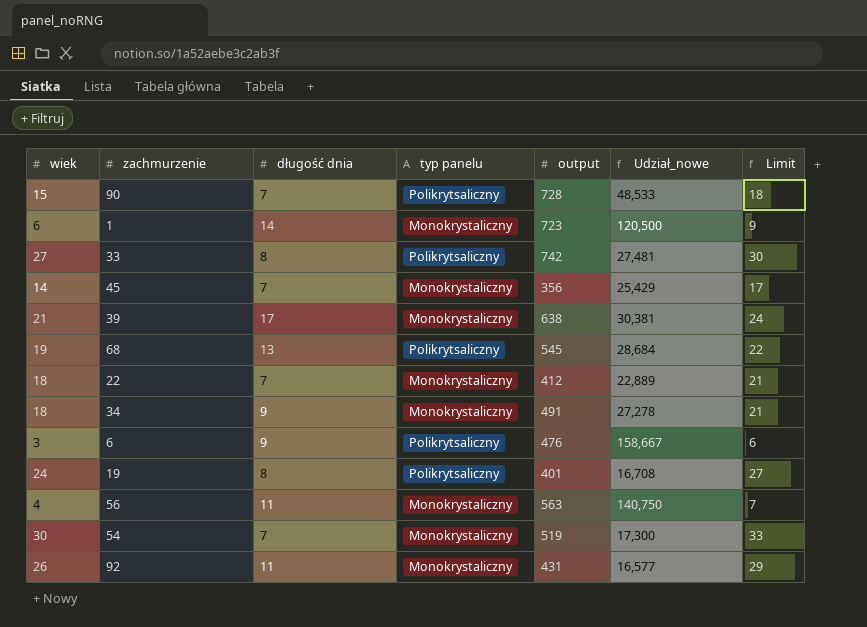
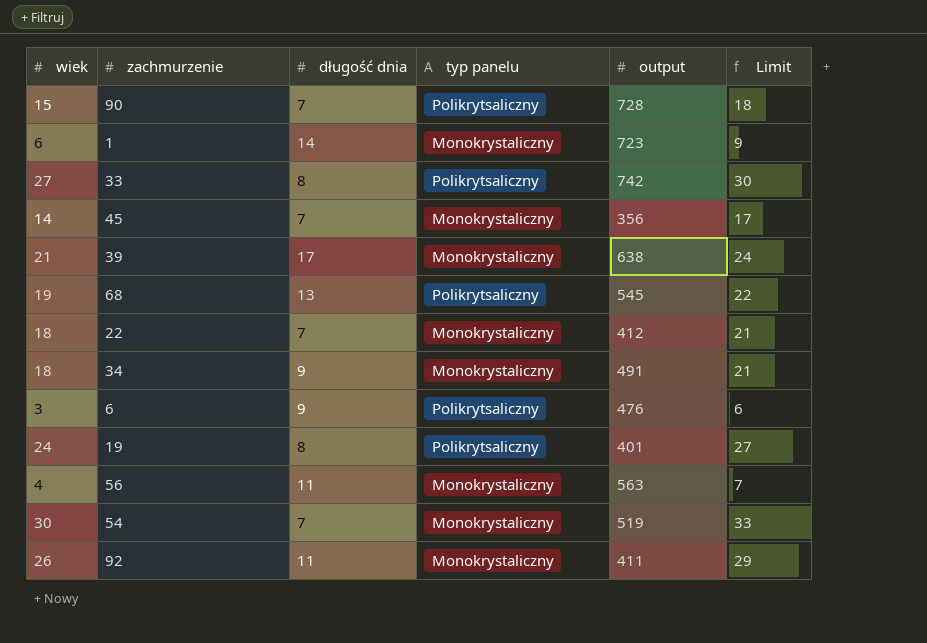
column Udział_nowe | formula: [output] / [wiek] -> none
92 | output: 431 -> 411

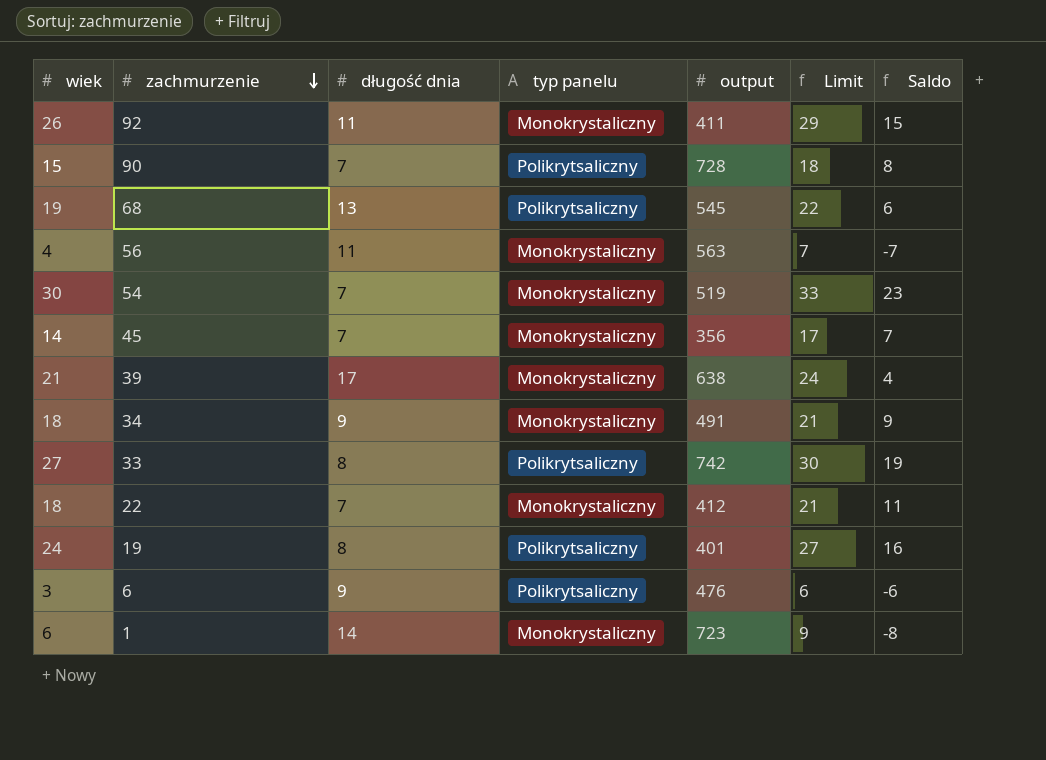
row order: none -> zachmurzenie descending
column Saldo | formula: none -> [wiek] - [długość dnia]

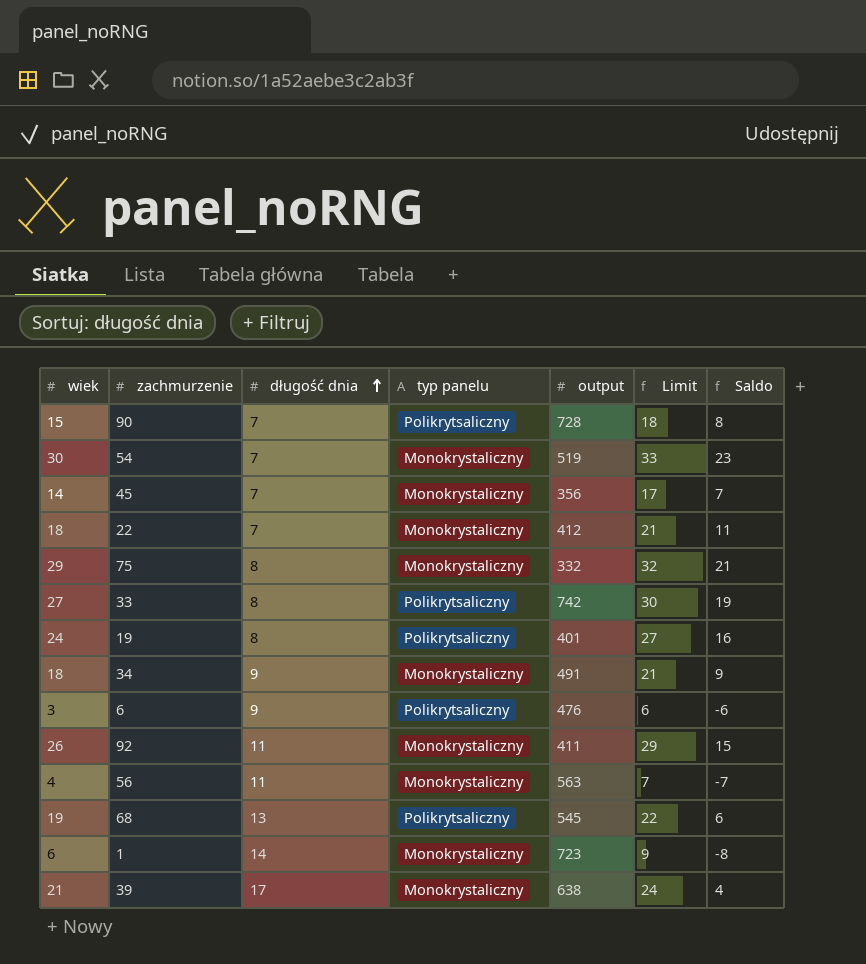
row order: zachmurzenie descending -> długość dnia ascending
row 75: none -> 29 | 8 | Monokrystaliczny | 332 | 32 | 21

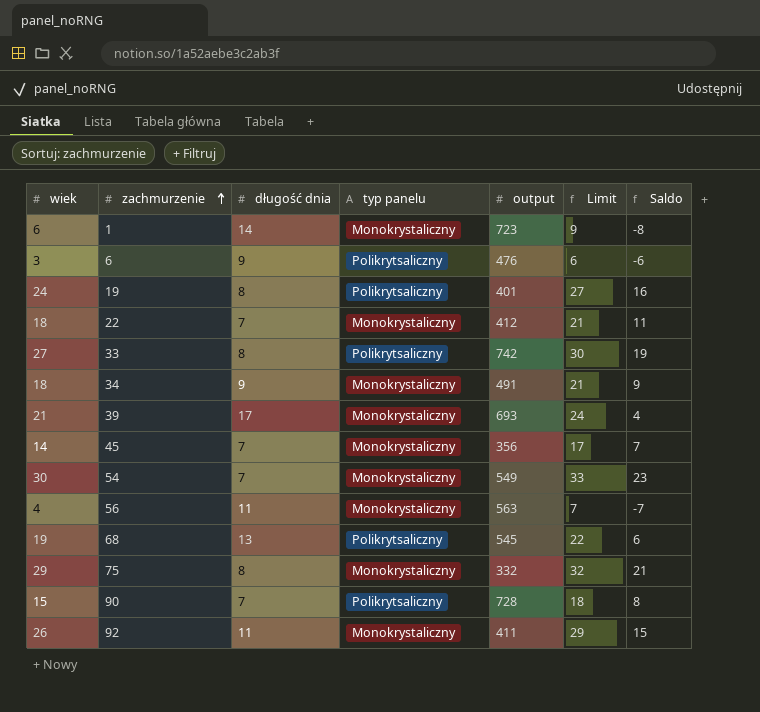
row order: długość dnia ascending -> zachmurzenie ascending
39 | output: 638 -> 693
54 | output: 519 -> 549

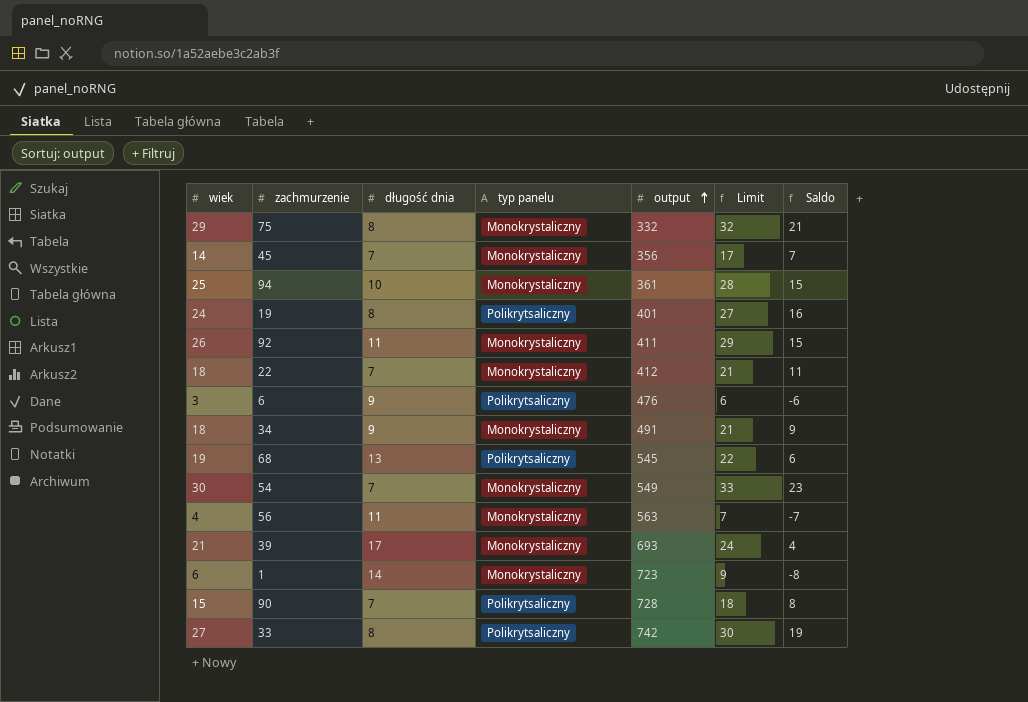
row order: zachmurzenie ascending -> output ascending
row 94: none -> 25 | 10 | Monokrystaliczny | 361 | 28 | 15

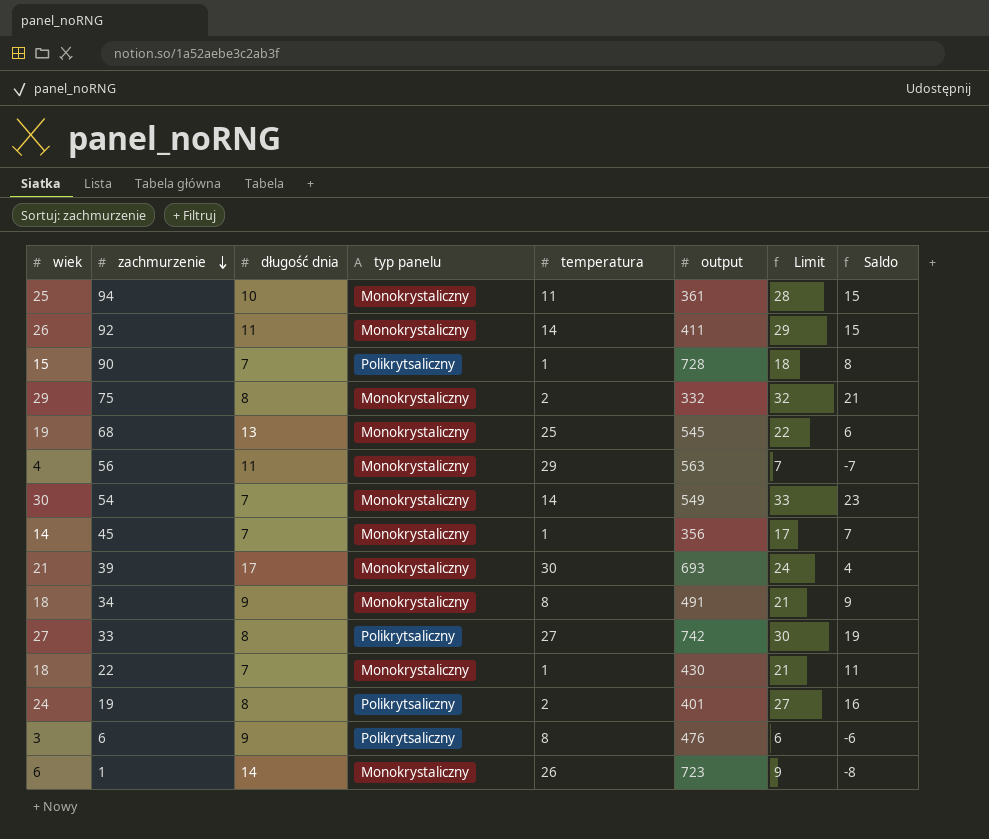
row order: output ascending -> zachmurzenie descending
column temperatura | position: none -> 5
68 | typ panelu: Polikrytsaliczny -> Monokrystaliczny
22 | output: 412 -> 430

